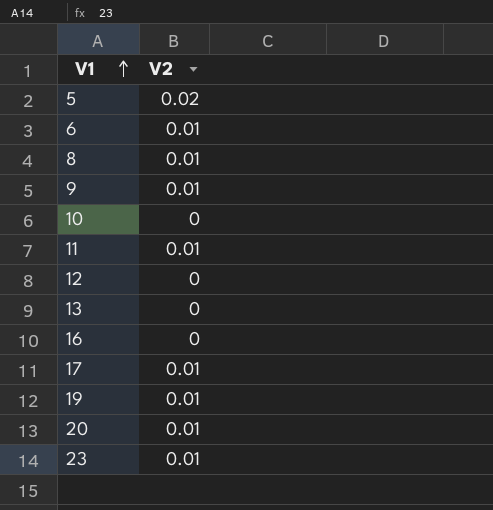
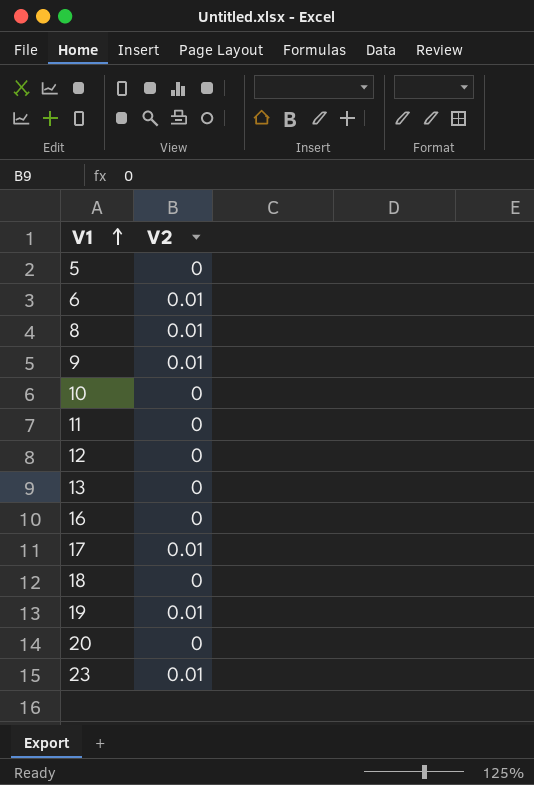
5 | V2: 0.02 -> 0
11 | V2: 0.01 -> 0
row 18: none -> 0
20 | V2: 0.01 -> 0

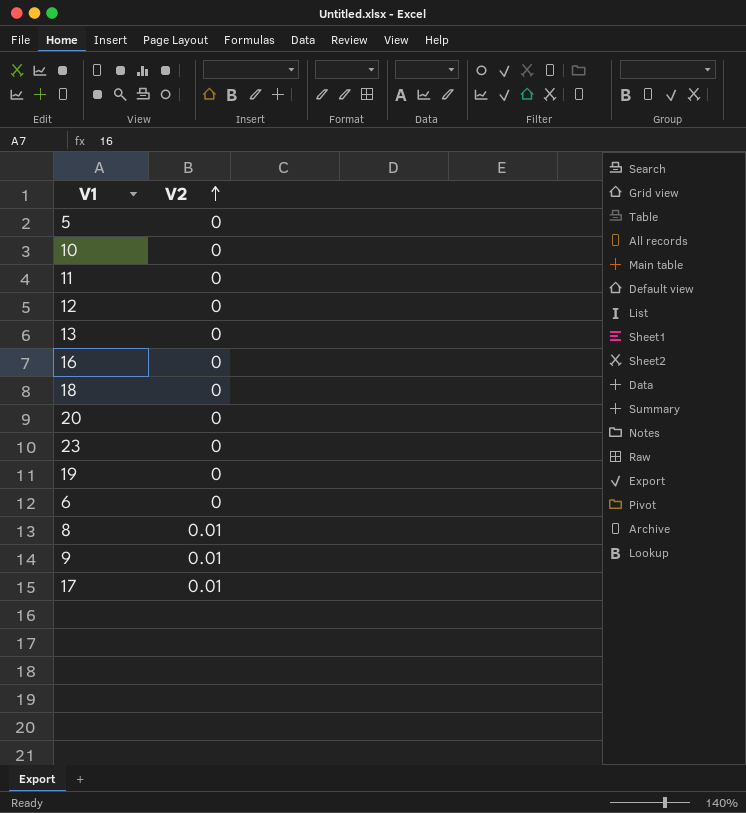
row order: V1 ascending -> V2 ascending
23 | V2: 0.01 -> 0
19 | V2: 0.01 -> 0
6 | V2: 0.01 -> 0

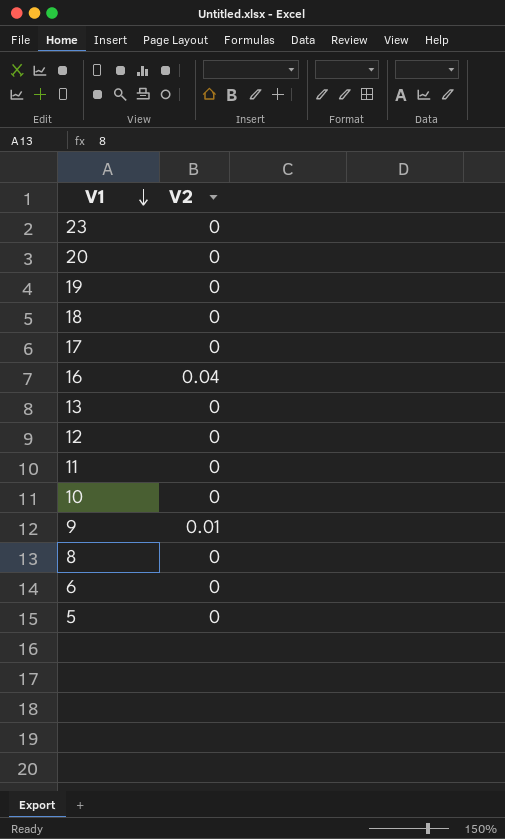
row order: V2 ascending -> V1 descending
17 | V2: 0.01 -> 0
16 | V2: 0 -> 0.04
8 | V2: 0.01 -> 0

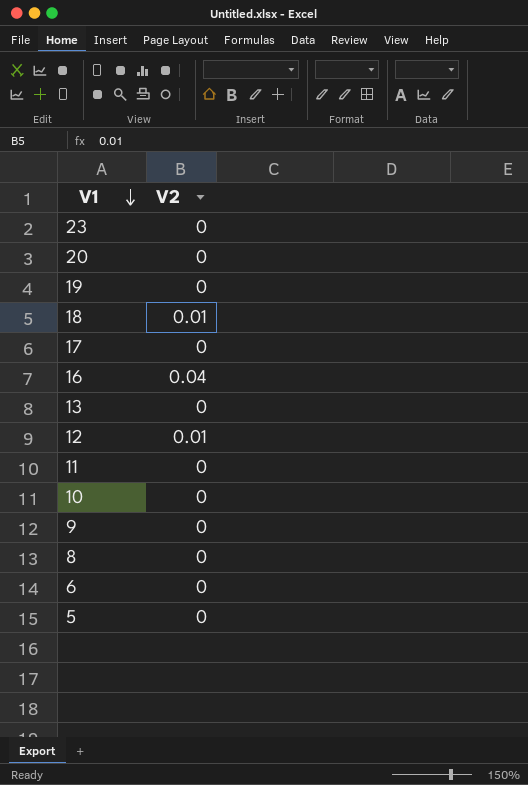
18 | V2: 0 -> 0.01
12 | V2: 0 -> 0.01
9 | V2: 0.01 -> 0

